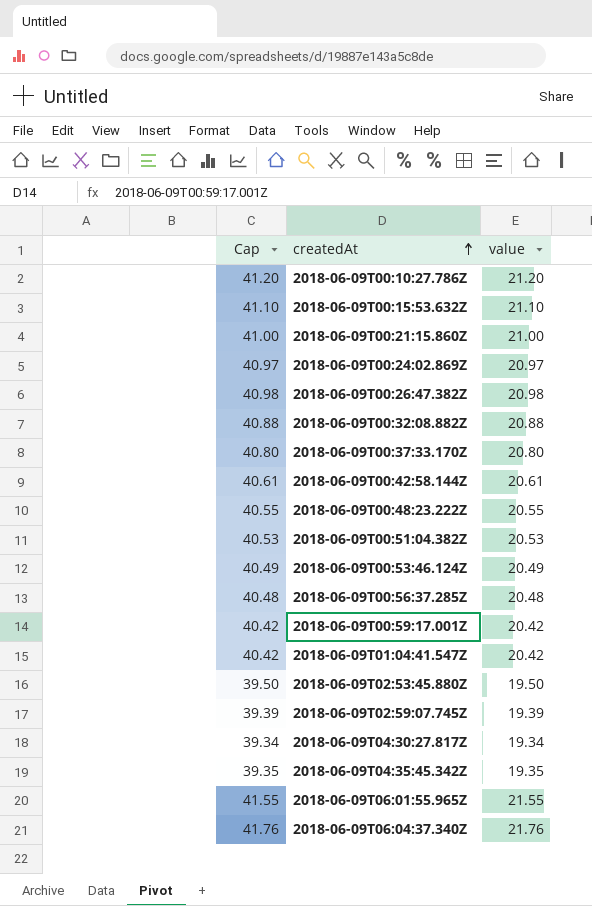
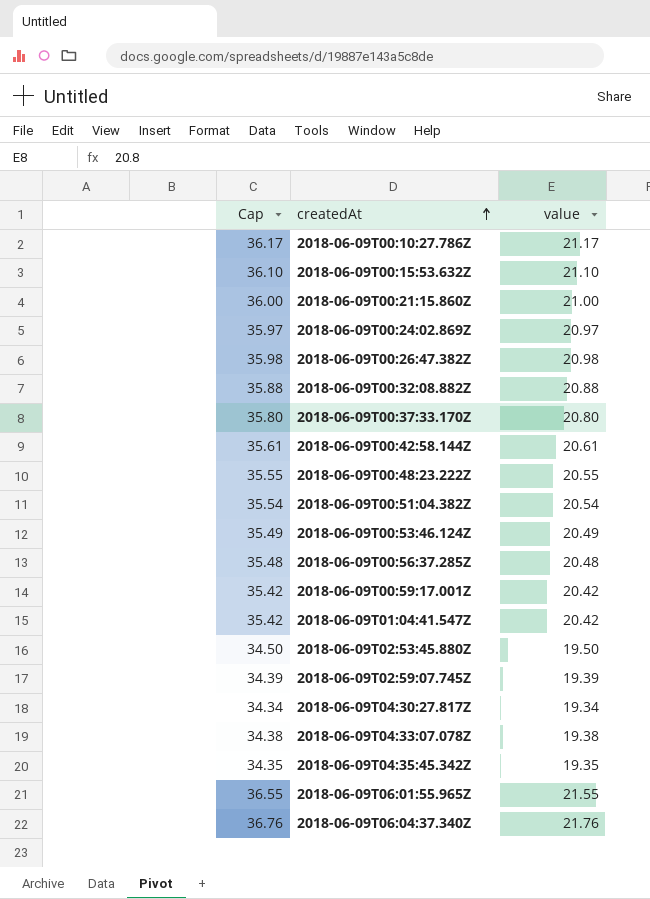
column Cap | formula: [value] + 20 -> [value] + 15
2018-06-09T00:10:27.786Z | value: 21.20 -> 21.17
2018-06-09T00:51:04.382Z | value: 20.53 -> 20.54
row 2018-06-09T04:33:07.078Z: none -> 34.38 | 19.38

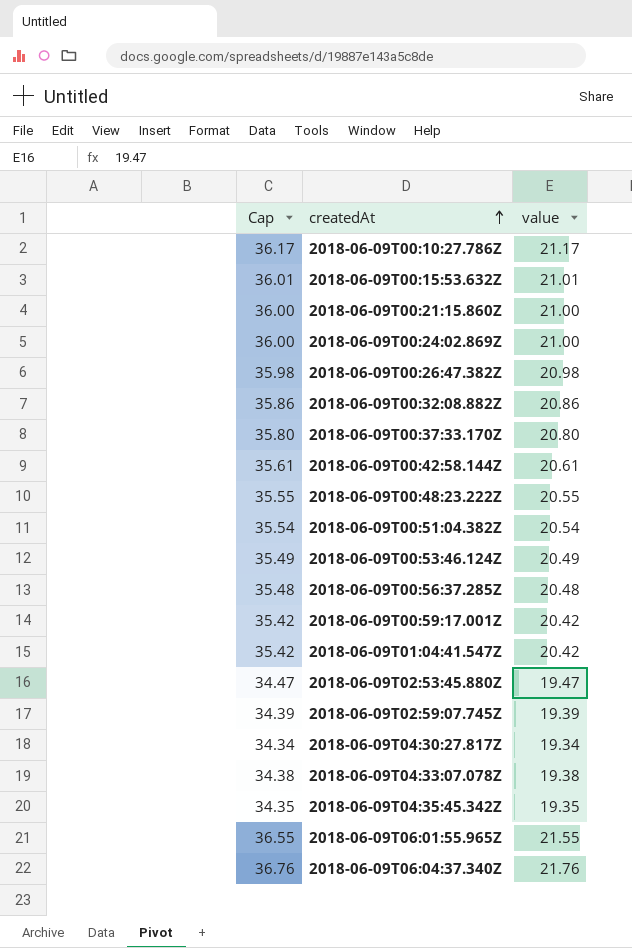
2018-06-09T00:15:53.632Z | Cap: 36.10 -> 36.01
2018-06-09T00:15:53.632Z | value: 21.10 -> 21.01
2018-06-09T00:24:02.869Z | Cap: 35.97 -> 36.00
2018-06-09T00:24:02.869Z | value: 20.97 -> 21.00
2018-06-09T00:32:08.882Z | Cap: 35.88 -> 35.86
2018-06-09T00:32:08.882Z | value: 20.88 -> 20.86
2018-06-09T02:53:45.880Z | Cap: 34.50 -> 34.47
2018-06-09T02:53:45.880Z | value: 19.50 -> 19.47

